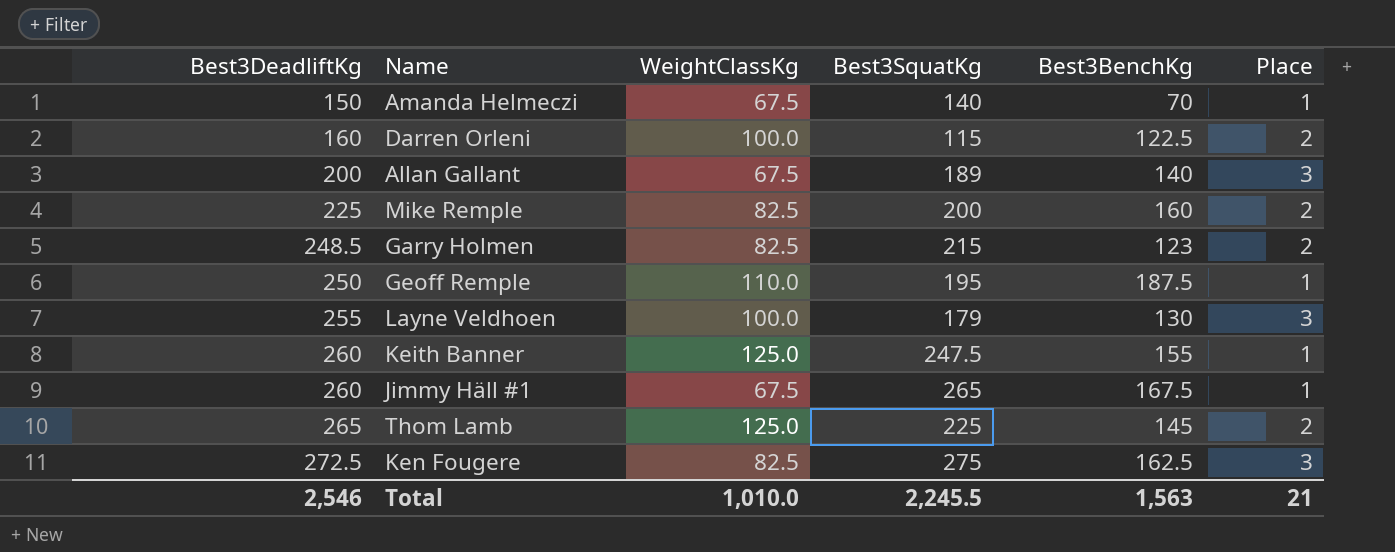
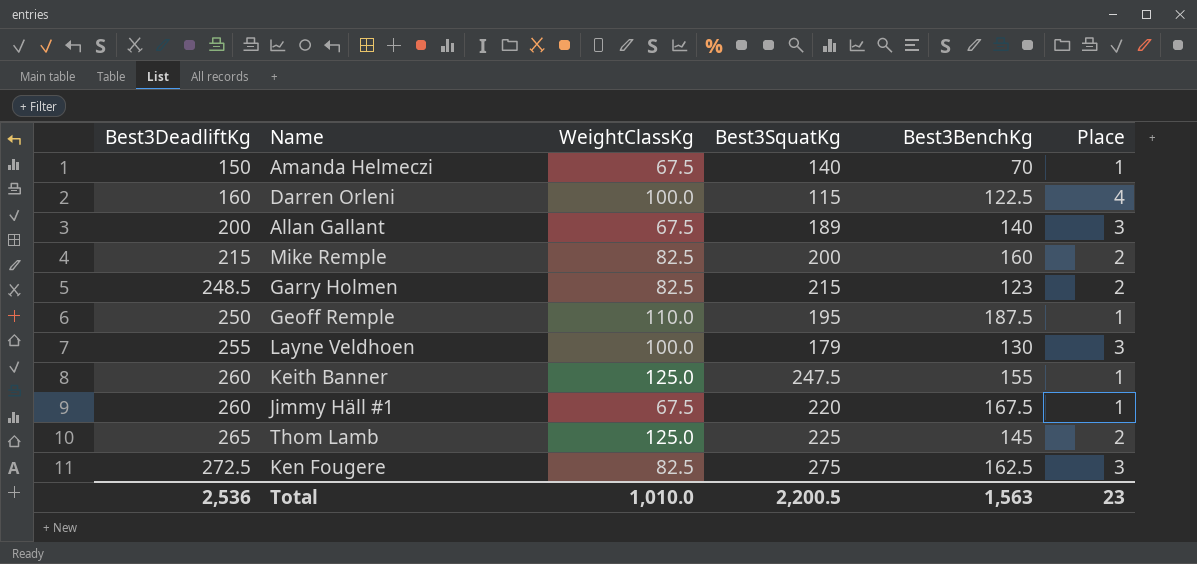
Darren Orleni | Place: 2 -> 4
Mike Remple | Best3DeadliftKg: 225 -> 215
Jimmy Häll #1 | Best3SquatKg: 265 -> 220
Total | Best3DeadliftKg: 2,546 -> 2,536
Total | Best3SquatKg: 2,245.5 -> 2,200.5
Total | Place: 21 -> 23

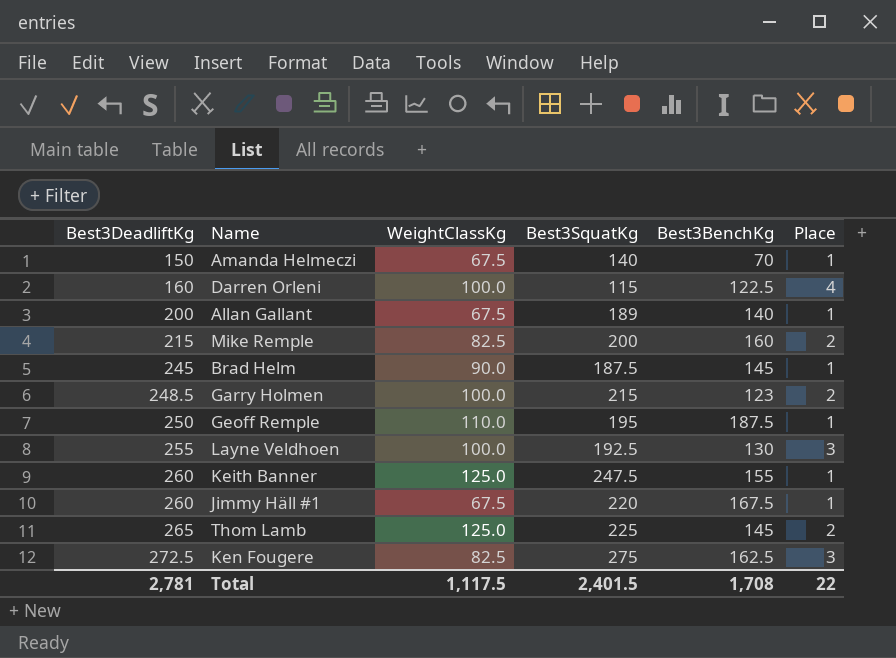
Allan Gallant | Place: 3 -> 1
row Brad Helm: none -> 245 | 90.0 | 187.5 | 145 | 1
Garry Holmen | WeightClassKg: 82.5 -> 100.0
Layne Veldhoen | Best3SquatKg: 179 -> 192.5
Total | Best3DeadliftKg: 2,536 -> 2,781
Total | WeightClassKg: 1,010.0 -> 1,117.5
Total | Best3SquatKg: 2,200.5 -> 2,401.5
Total | Best3BenchKg: 1,563 -> 1,708
Total | Place: 23 -> 22

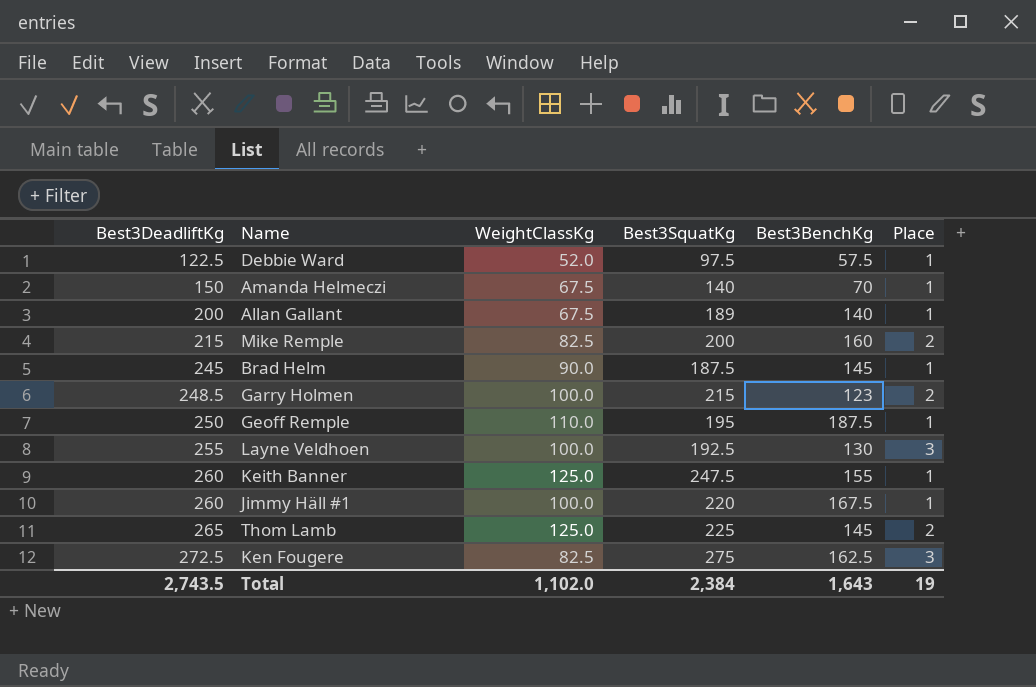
row Darren Orleni: 160 | 100.0 | 115 | 122.5 | 4 -> none
row Debbie Ward: none -> 122.5 | 52.0 | 97.5 | 57.5 | 1
Jimmy Häll #1 | WeightClassKg: 67.5 -> 100.0
Total | Best3DeadliftKg: 2,781 -> 2,743.5
Total | WeightClassKg: 1,117.5 -> 1,102.0
Total | Best3SquatKg: 2,401.5 -> 2,384
Total | Best3BenchKg: 1,708 -> 1,643
Total | Place: 22 -> 19

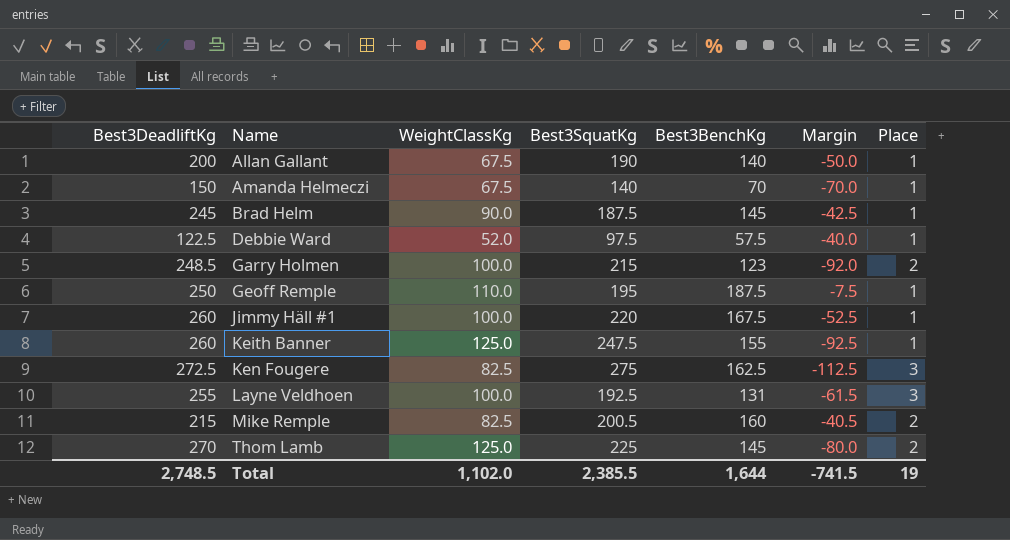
row order: Best3DeadliftKg ascending -> Name ascending
column Margin | formula: none -> [Best3BenchKg] - [Best3SquatKg]
Allan Gallant | Best3SquatKg: 189 -> 190
Layne Veldhoen | Best3BenchKg: 130 -> 131
Mike Remple | Best3SquatKg: 200 -> 200.5
Thom Lamb | Best3DeadliftKg: 265 -> 270
Total | Best3DeadliftKg: 2,743.5 -> 2,748.5
Total | Best3SquatKg: 2,384 -> 2,385.5
Total | Best3BenchKg: 1,643 -> 1,644

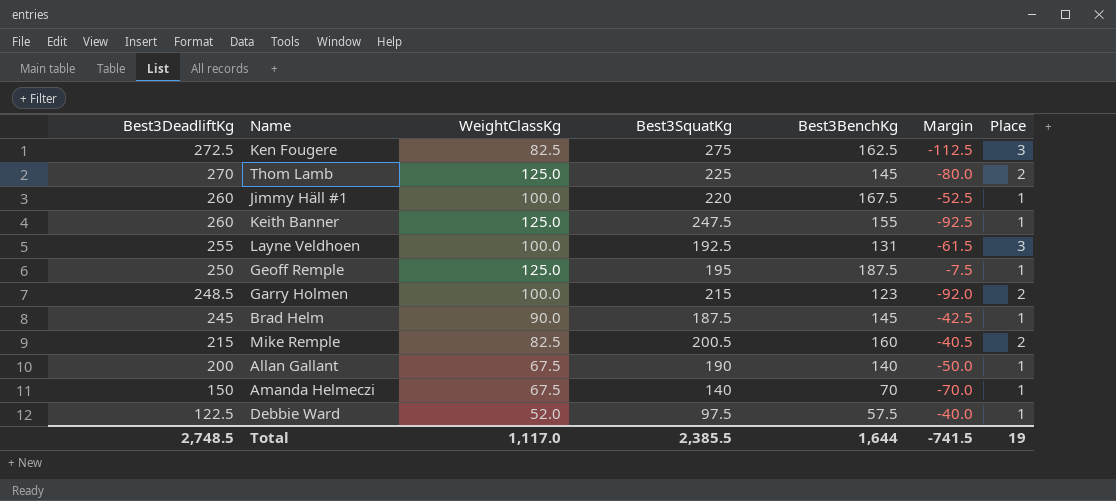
row order: Name ascending -> Best3DeadliftKg descending
Geoff Remple | WeightClassKg: 110.0 -> 125.0
Total | WeightClassKg: 1,102.0 -> 1,117.0

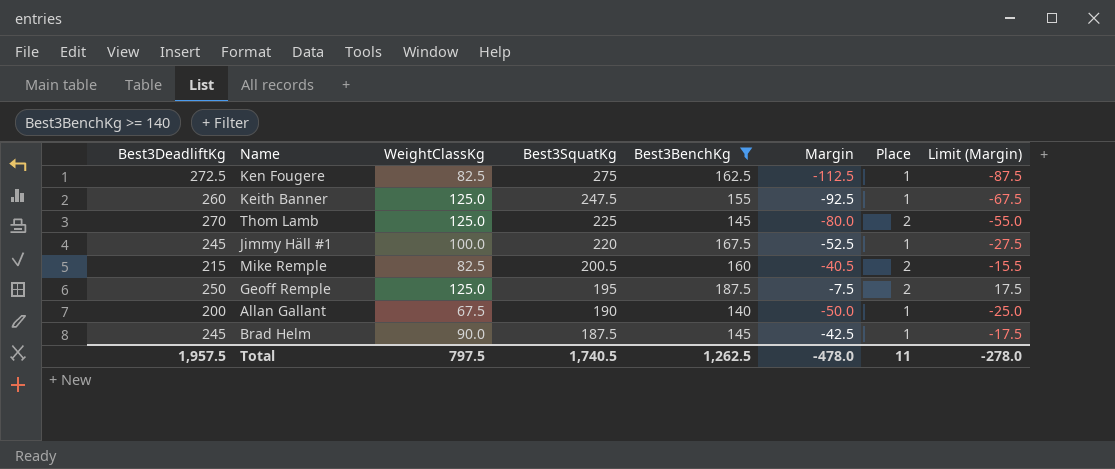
filter: none -> Best3BenchKg >= 140
row order: Best3DeadliftKg descending -> Best3SquatKg descending
column Limit (Margin) | formula: none -> [Margin] + 25
Ken Fougere | Place: 3 -> 1
Jimmy Häll #1 | Best3DeadliftKg: 260 -> 245
Geoff Remple | Place: 1 -> 2
Total | Best3DeadliftKg: 2,748.5 -> 1,957.5
Total | WeightClassKg: 1,117.0 -> 797.5
Total | Best3SquatKg: 2,385.5 -> 1,740.5
Total | Best3BenchKg: 1,644 -> 1,262.5
Total | Margin: -741.5 -> -478.0
Total | Place: 19 -> 11

